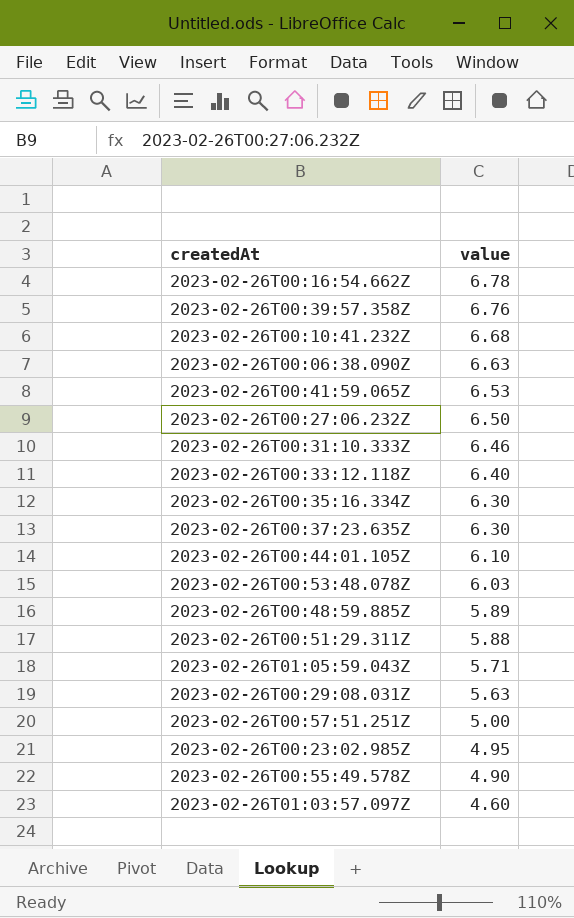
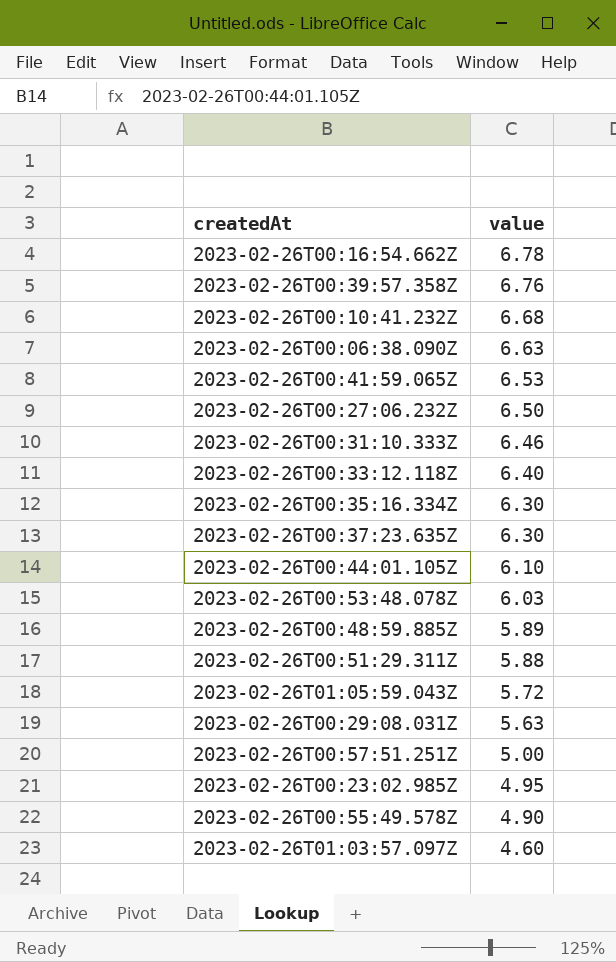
2023-02-26T01:05:59.043Z | value: 5.71 -> 5.72

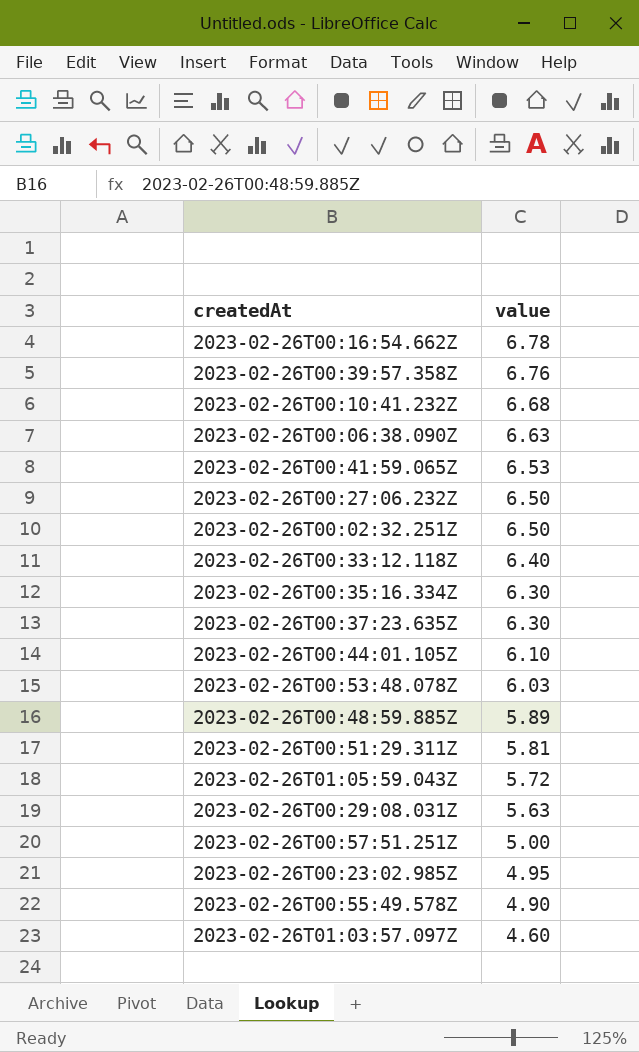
row 2023-02-26T00:31:10.333Z: 6.46 -> none
row 2023-02-26T00:02:32.251Z: none -> 6.50
2023-02-26T00:51:29.311Z | value: 5.88 -> 5.81

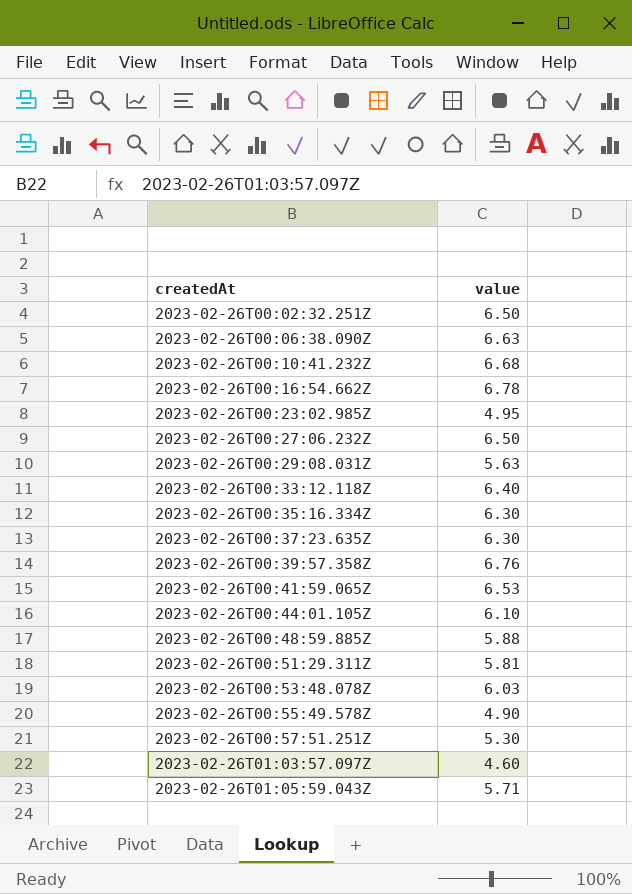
row order: value descending -> createdAt ascending
2023-02-26T00:48:59.885Z | value: 5.89 -> 5.88
2023-02-26T00:57:51.251Z | value: 5.00 -> 5.30
2023-02-26T01:05:59.043Z | value: 5.72 -> 5.71

